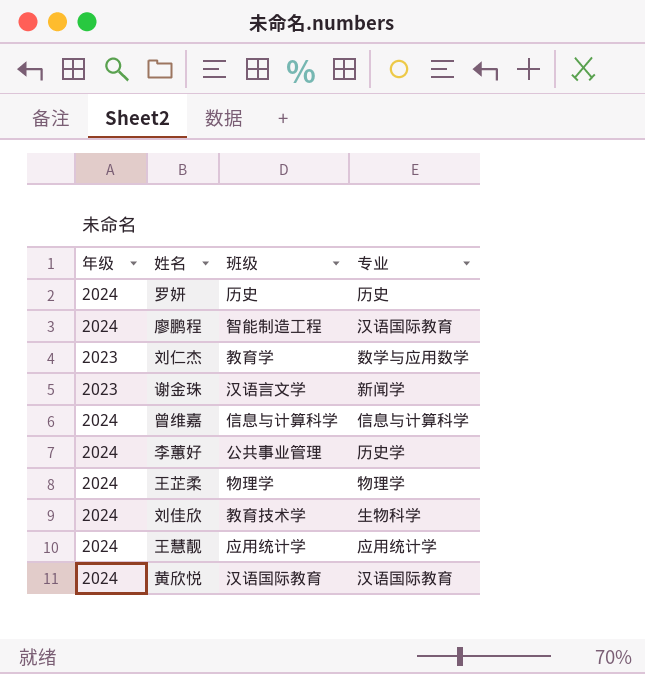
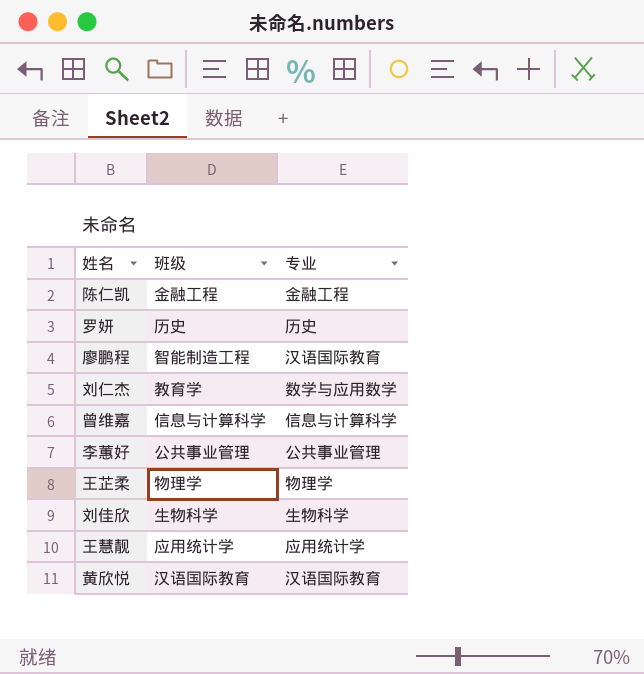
column 年级 | position: 1 -> none
row 谢金珠: 2023 | 汉语言文学 | 新闻学 -> none
row 陈仁凯: none -> 金融工程 | 金融工程
李蕙好 | 专业: 历史学 -> 公共事业管理
刘佳欣 | 班级: 教育技术学 -> 生物科学

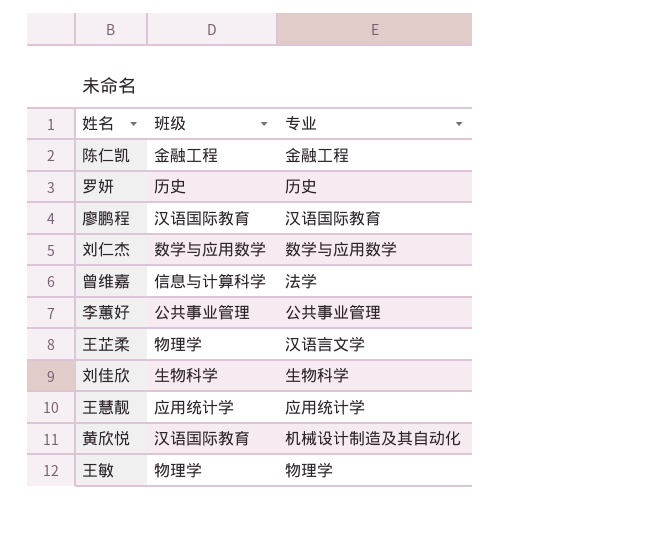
廖鹏程 | 班级: 智能制造工程 -> 汉语国际教育
刘仁杰 | 班级: 教育学 -> 数学与应用数学
曾维嘉 | 专业: 信息与计算科学 -> 法学
王芷柔 | 专业: 物理学 -> 汉语言文学
黄欣悦 | 专业: 汉语国际教育 -> 机械设计制造及其自动化
row 王敏: none -> 物理学 | 物理学

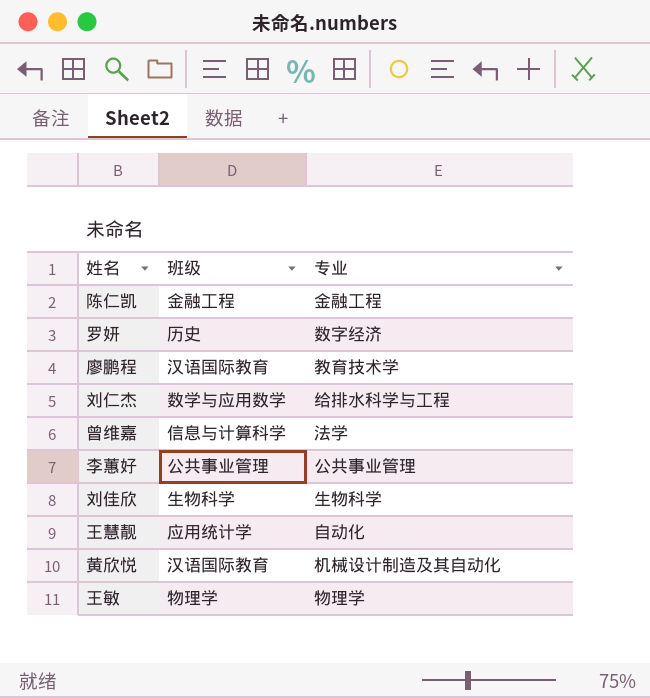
row 王芷柔: 物理学 | 汉语言文学 -> none
罗妍 | 专业: 历史 -> 数字经济
廖鹏程 | 专业: 汉语国际教育 -> 教育技术学
刘仁杰 | 专业: 数学与应用数学 -> 给排水科学与工程
王慧靓 | 专业: 应用统计学 -> 自动化

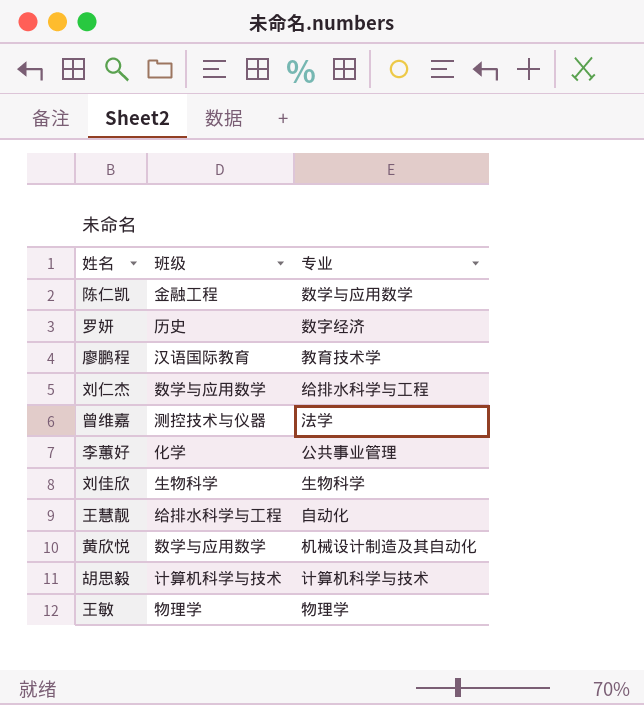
陈仁凯 | 专业: 金融工程 -> 数学与应用数学
曾维嘉 | 班级: 信息与计算科学 -> 测控技术与仪器
李蕙好 | 班级: 公共事业管理 -> 化学
王慧靓 | 班级: 应用统计学 -> 给排水科学与工程
黄欣悦 | 班级: 汉语国际教育 -> 数学与应用数学
row 胡思毅: none -> 计算机科学与技术 | 计算机科学与技术

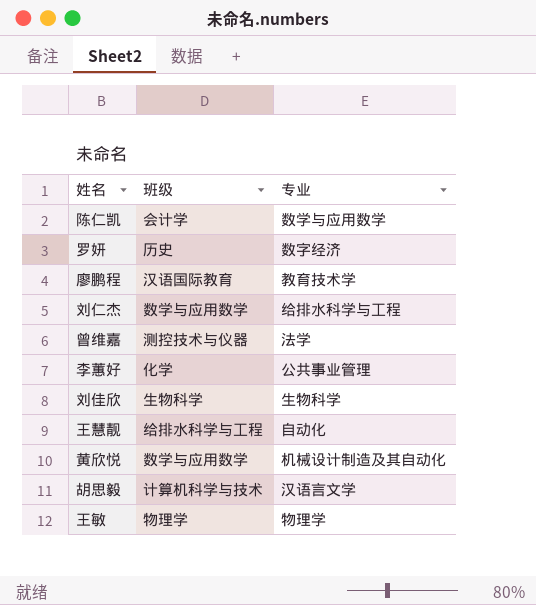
陈仁凯 | 班级: 金融工程 -> 会计学
胡思毅 | 专业: 计算机科学与技术 -> 汉语言文学

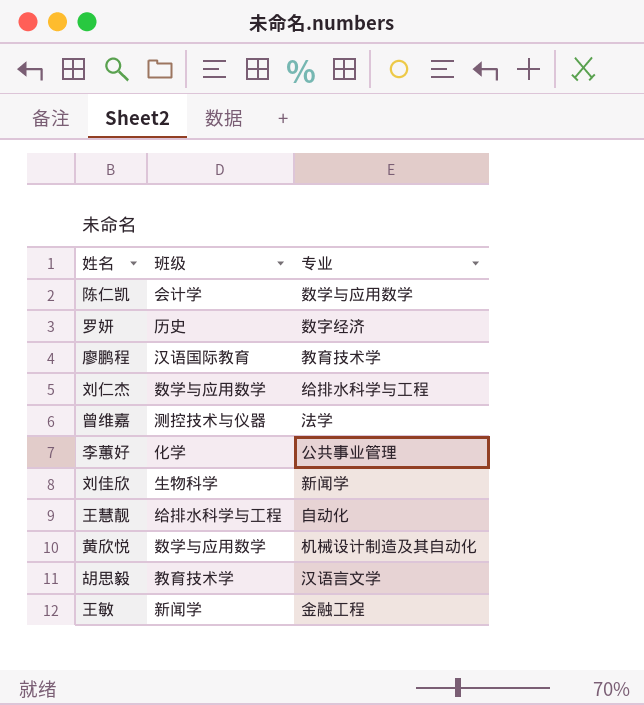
刘佳欣 | 专业: 生物科学 -> 新闻学
胡思毅 | 班级: 计算机科学与技术 -> 教育技术学
王敏 | 班级: 物理学 -> 新闻学
王敏 | 专业: 物理学 -> 金融工程

